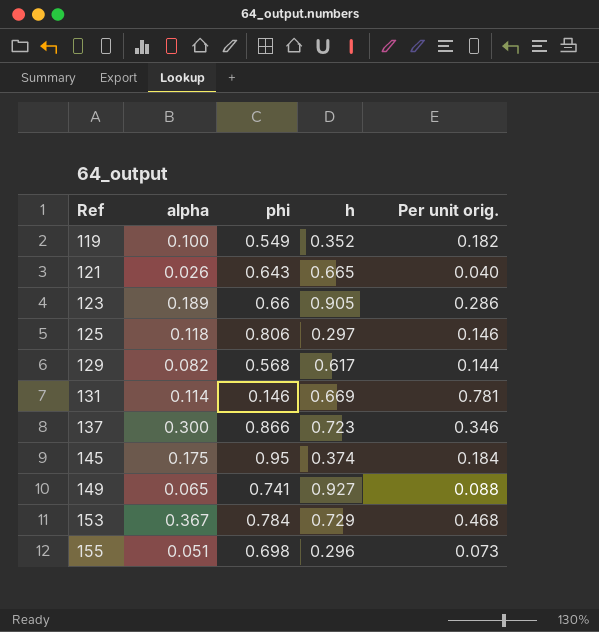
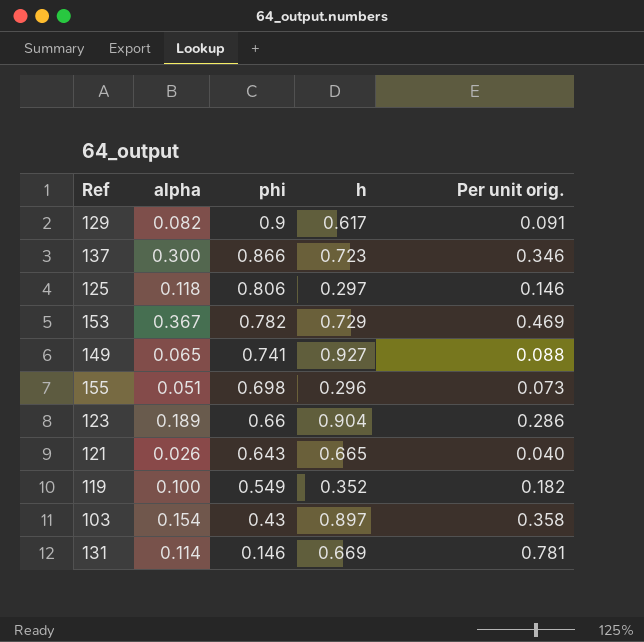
row order: Ref ascending -> phi descending
row 145: 0.175 | 0.95 | 0.374 | 0.184 -> none
129 | phi: 0.568 -> 0.9
129 | Per unit orig.: 0.144 -> 0.091
153 | phi: 0.784 -> 0.782
153 | Per unit orig.: 0.468 -> 0.469
123 | h: 0.905 -> 0.904
row 103: none -> 0.154 | 0.43 | 0.897 | 0.358

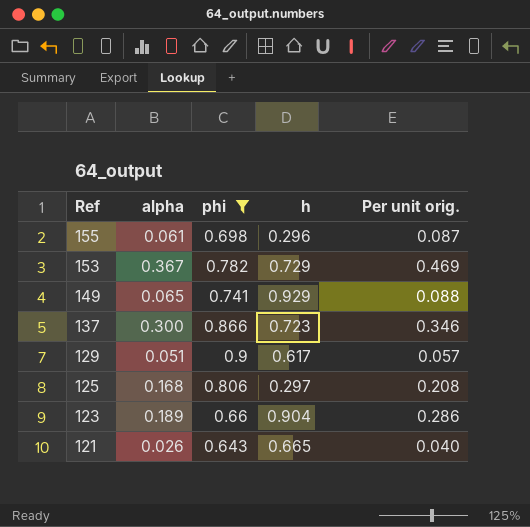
filter: none -> phi >= 0.643
row order: phi descending -> Ref descending
155 | alpha: 0.051 -> 0.061
155 | Per unit orig.: 0.073 -> 0.087
149 | h: 0.927 -> 0.929
129 | alpha: 0.082 -> 0.051
129 | Per unit orig.: 0.091 -> 0.057
125 | alpha: 0.118 -> 0.168
125 | Per unit orig.: 0.146 -> 0.208

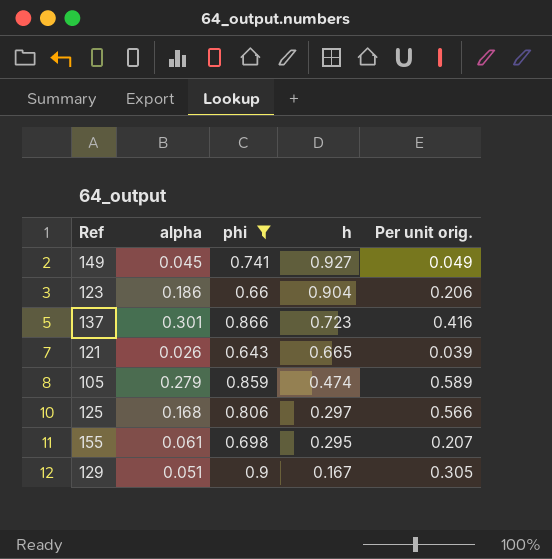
row order: Ref descending -> h descending
column Per unit orig. | formula: [alpha] / [phi] -> [alpha] / [h]
row 153: 0.367 | 0.782 | 0.729 | 0.469 -> none
149 | alpha: 0.065 -> 0.045
149 | h: 0.929 -> 0.927
123 | alpha: 0.189 -> 0.186
137 | alpha: 0.300 -> 0.301
row 105: none -> 0.279 | 0.859 | 0.474 | 0.589
155 | h: 0.296 -> 0.295
129 | h: 0.617 -> 0.167

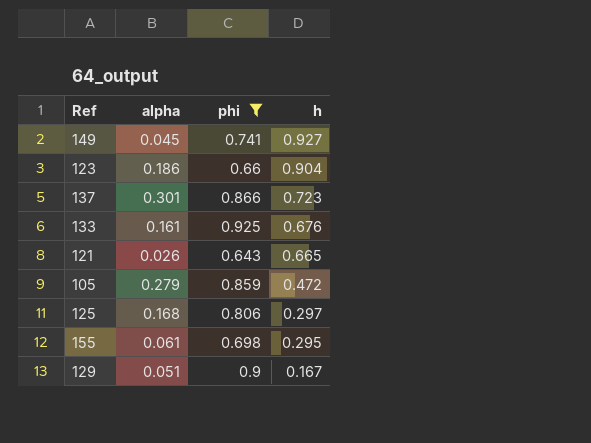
column Per unit orig. | formula: [alpha] / [h] -> none
row 133: none -> 0.161 | 0.925 | 0.676
105 | h: 0.474 -> 0.472

